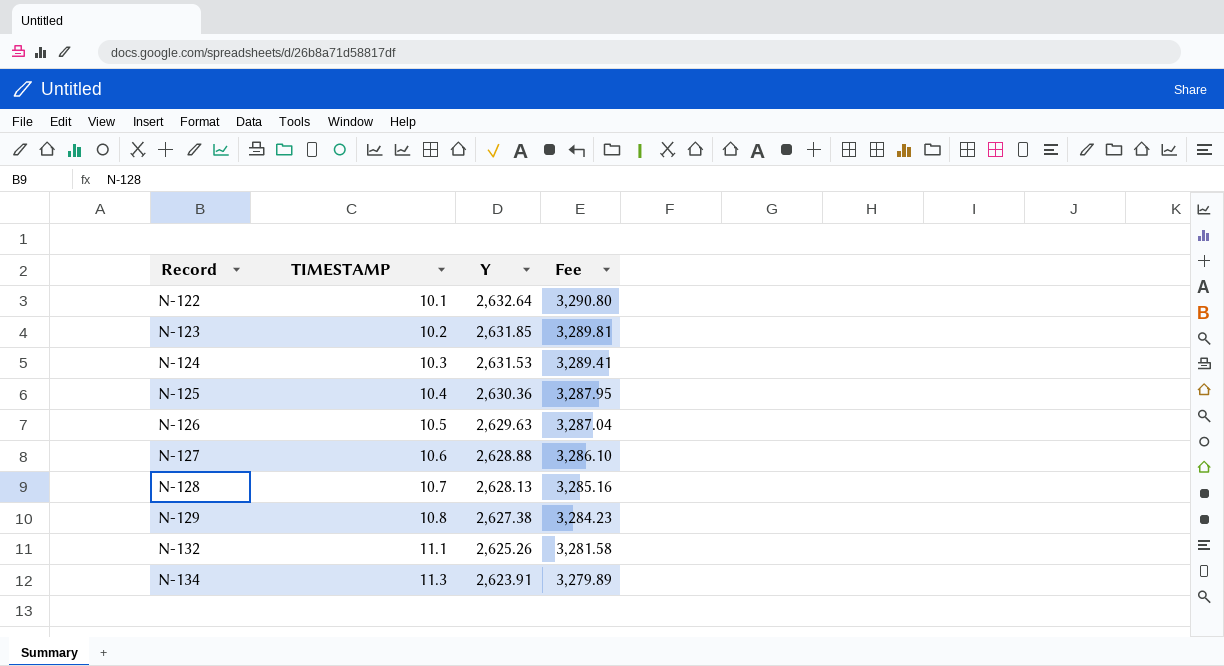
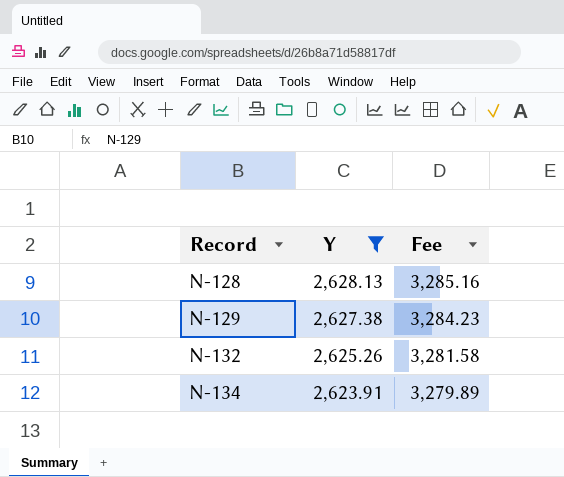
filter: none -> Y <= 2,628.13
column TIMESTAMP | position: 2 -> none

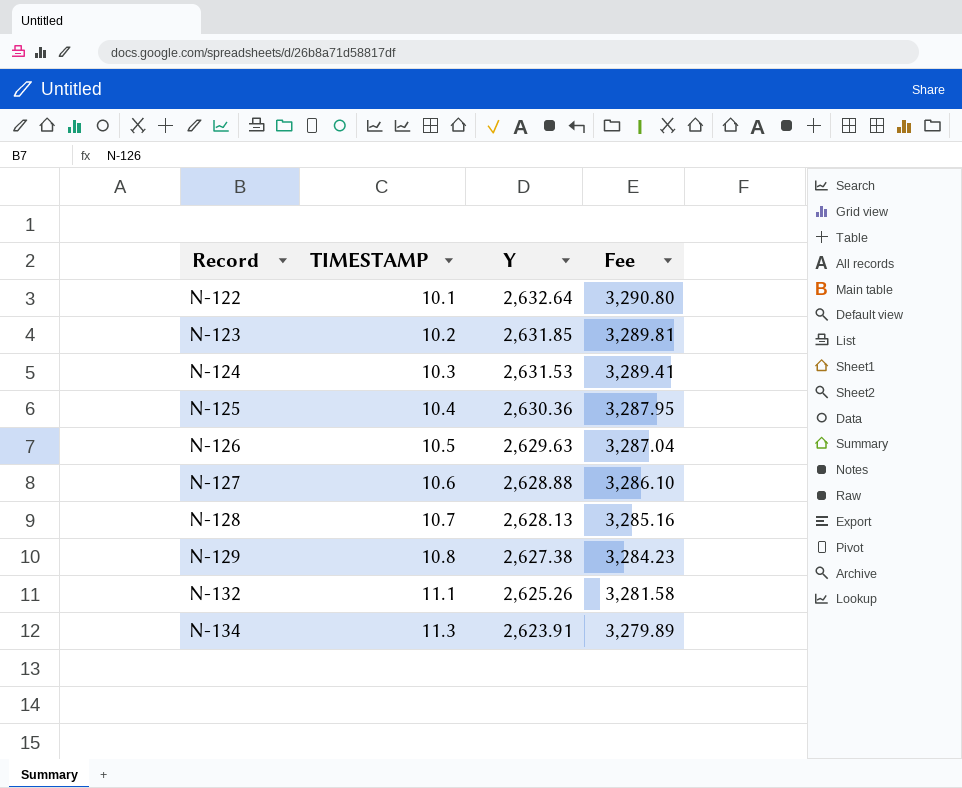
filter: Y <= 2,628.13 -> none
column TIMESTAMP | position: none -> 2

